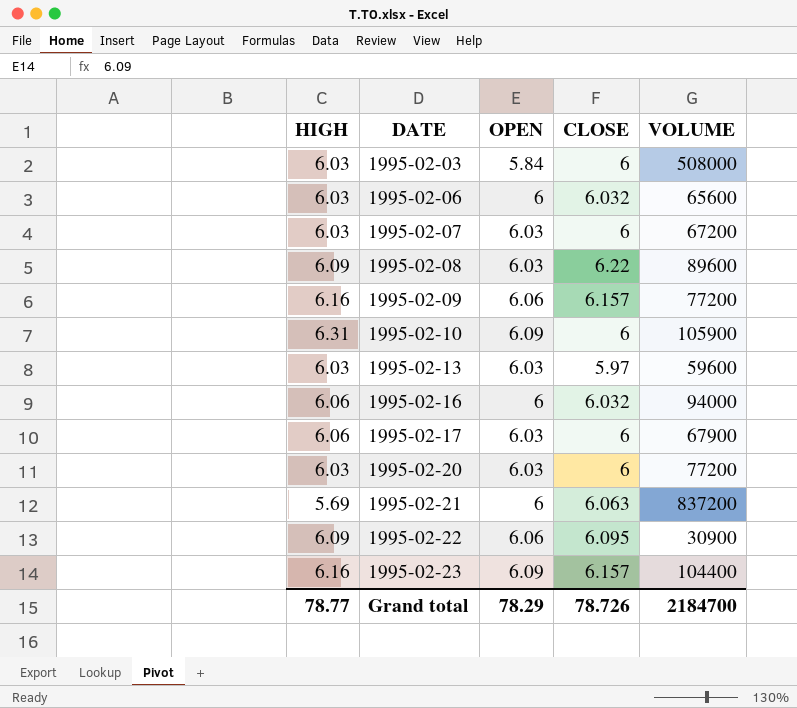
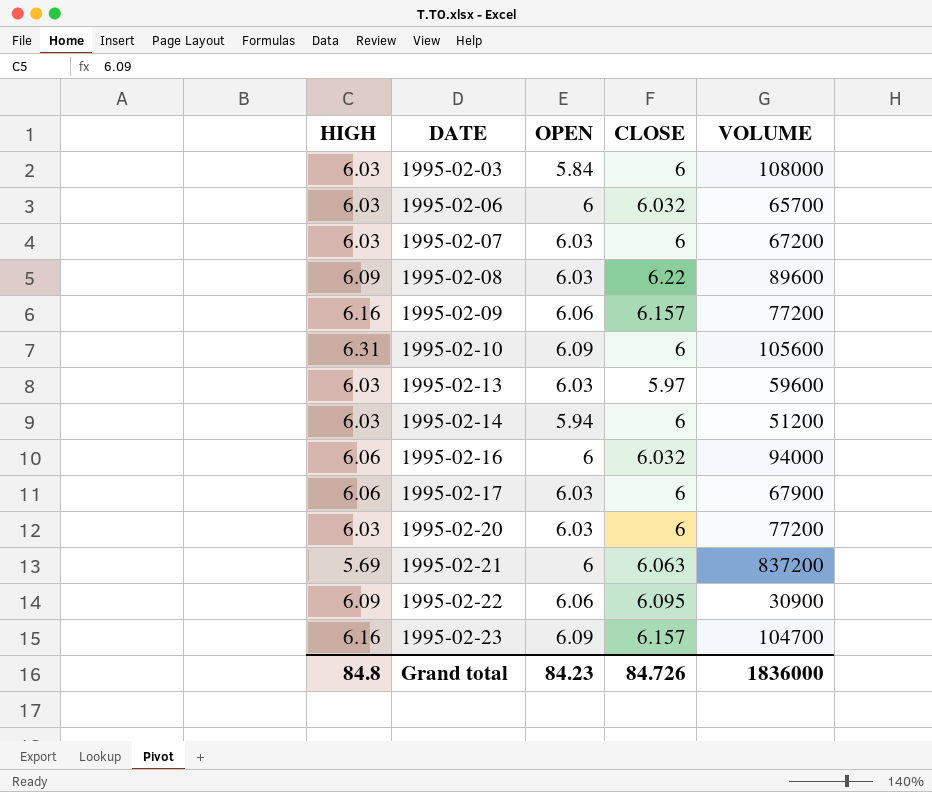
1995-02-03 | VOLUME: 508000 -> 108000
1995-02-06 | VOLUME: 65600 -> 65700
1995-02-10 | VOLUME: 105900 -> 105600
row 1995-02-14: none -> 6.03 | 5.94 | 6 | 51200
1995-02-23 | VOLUME: 104400 -> 104700
Grand total | HIGH: 78.77 -> 84.8
Grand total | OPEN: 78.29 -> 84.23
Grand total | CLOSE: 78.726 -> 84.726
Grand total | VOLUME: 2184700 -> 1836000

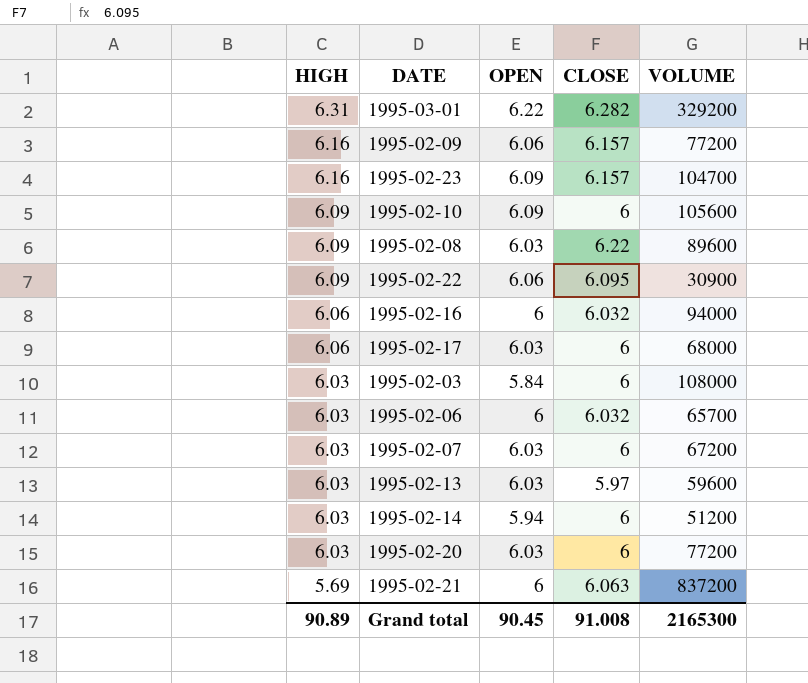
row order: DATE ascending -> HIGH descending
row 1995-03-01: none -> 6.31 | 6.22 | 6.282 | 329200
1995-02-10 | HIGH: 6.31 -> 6.09
1995-02-17 | VOLUME: 67900 -> 68000
Grand total | HIGH: 84.8 -> 90.89
Grand total | OPEN: 84.23 -> 90.45
Grand total | CLOSE: 84.726 -> 91.008
Grand total | VOLUME: 1836000 -> 2165300

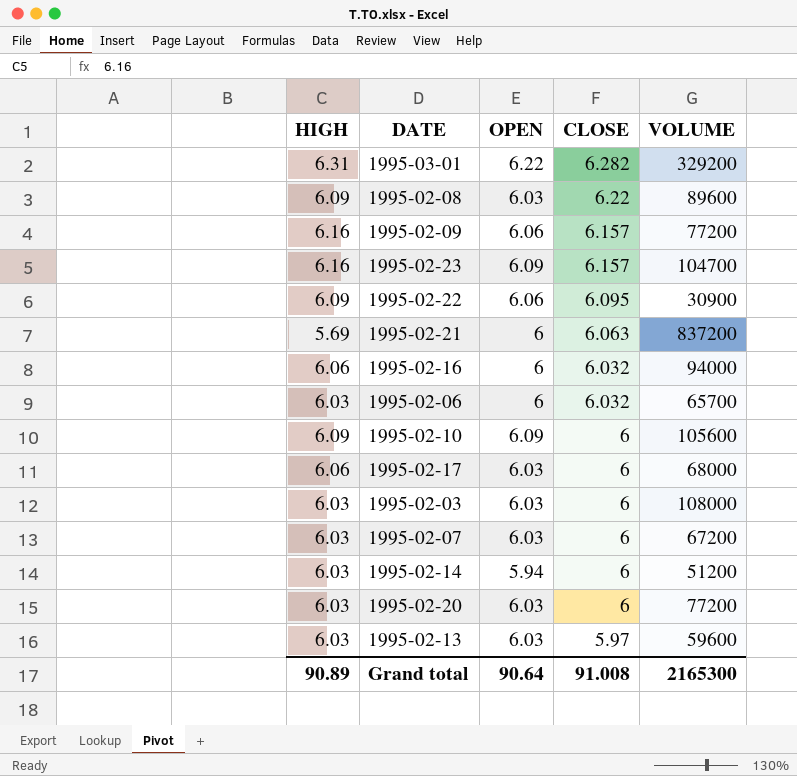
row order: HIGH descending -> CLOSE descending
1995-02-03 | OPEN: 5.84 -> 6.03
Grand total | OPEN: 90.45 -> 90.64

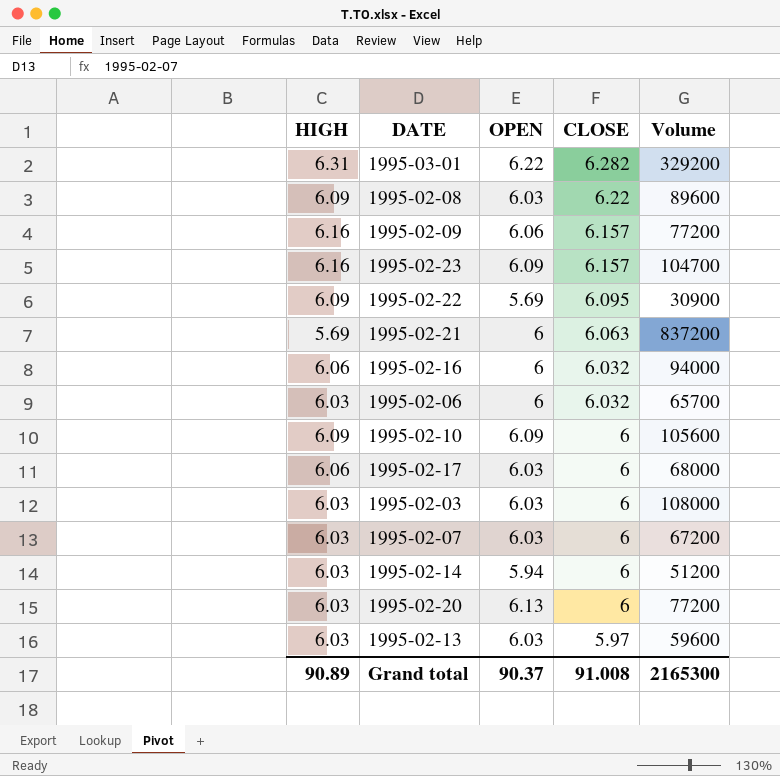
column name: VOLUME -> Volume
1995-02-22 | OPEN: 6.06 -> 5.69
1995-02-20 | OPEN: 6.03 -> 6.13
Grand total | OPEN: 90.64 -> 90.37

